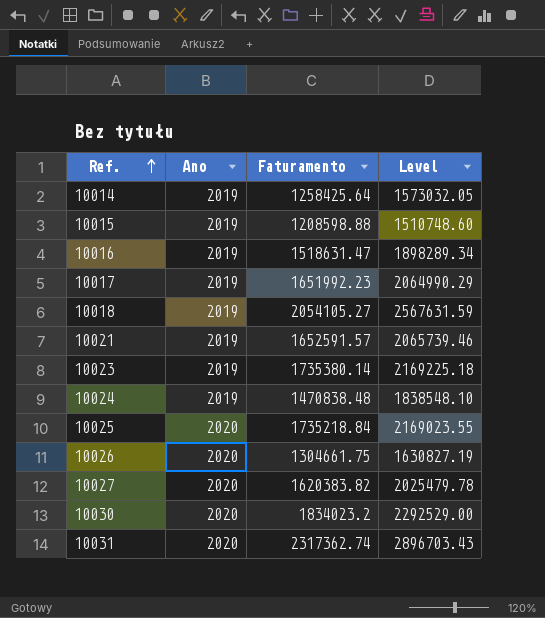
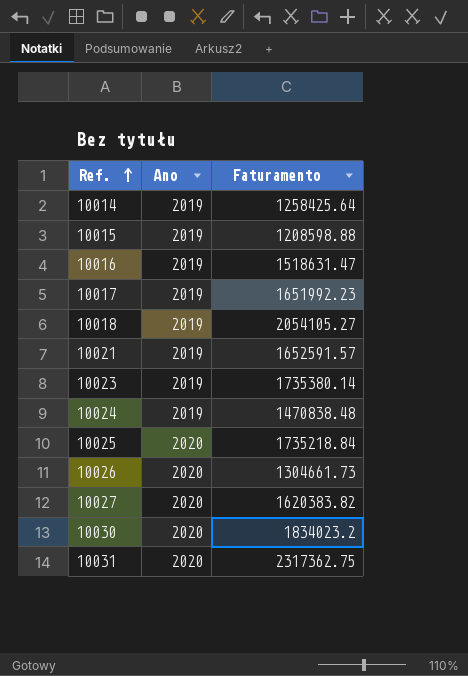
column Level | formula: [Faturamento] * 1.25 -> none
10026 | Faturamento: 1304661.75 -> 1304661.73
10031 | Faturamento: 2317362.74 -> 2317362.75

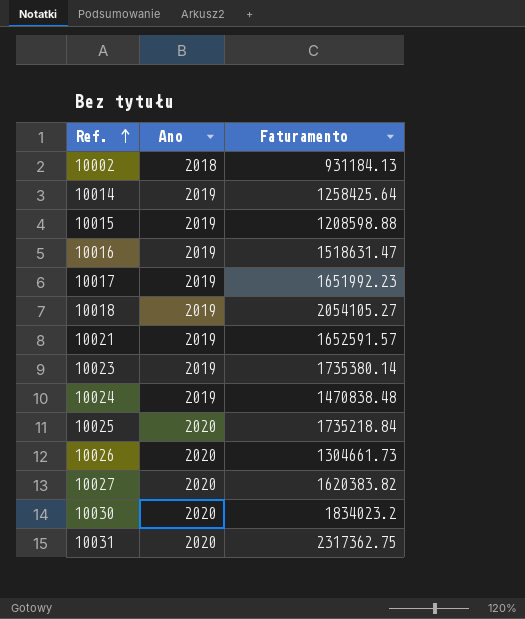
row 10002: none -> 2018 | 931184.13

